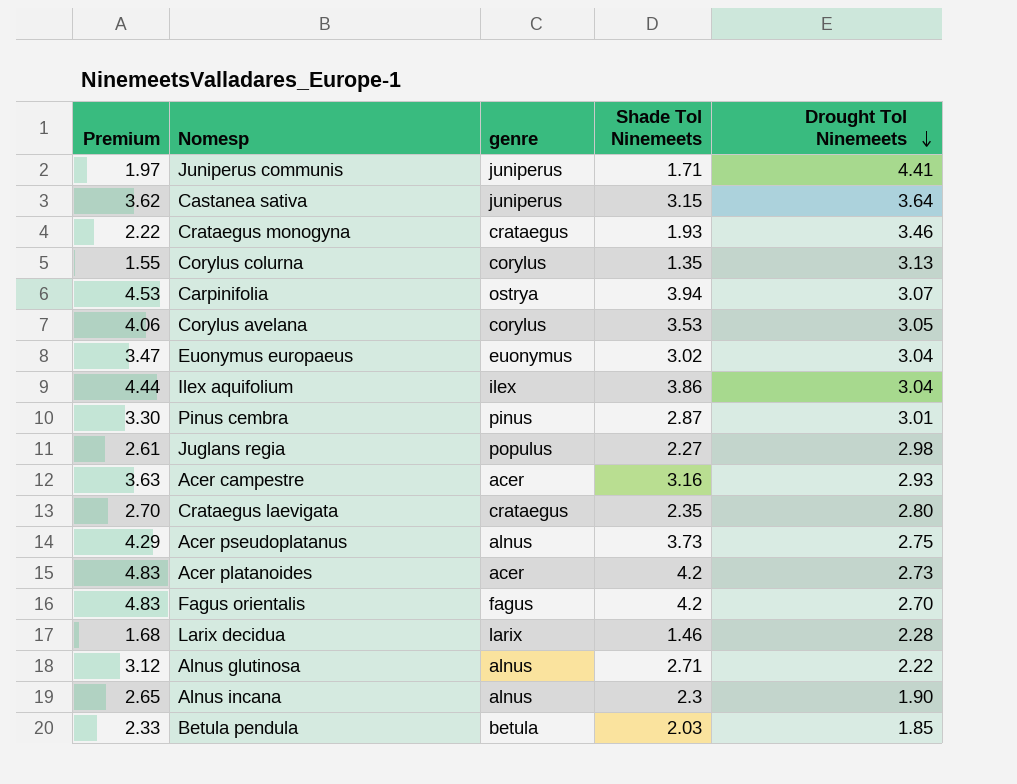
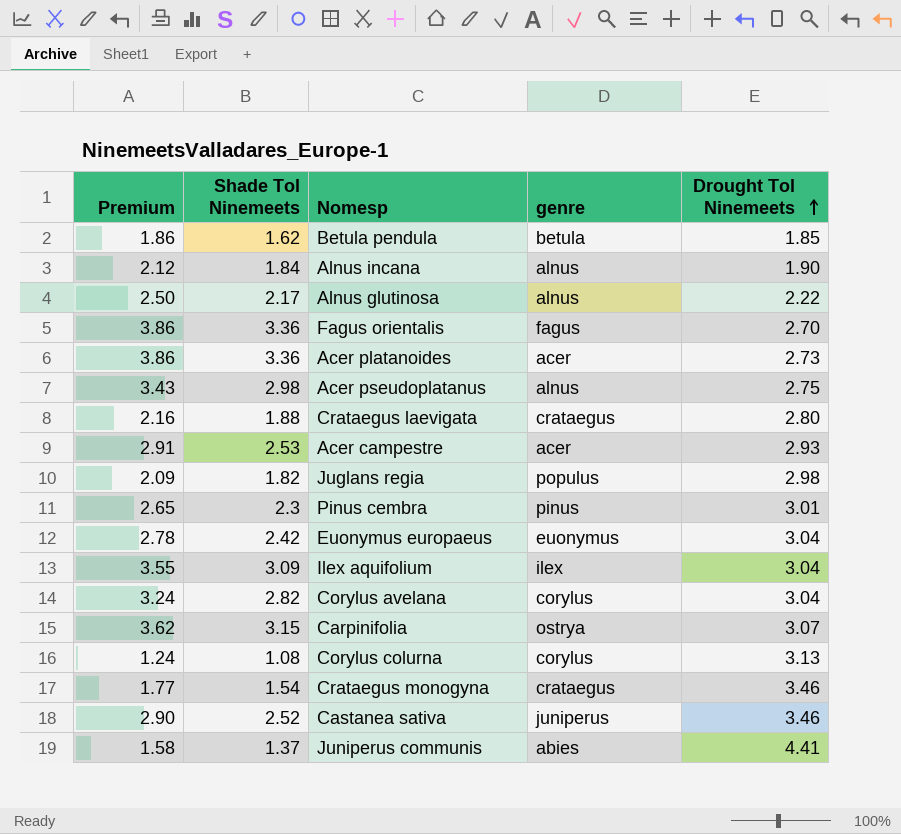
row order: Drought Tol Ninemeets descending -> Drought Tol Ninemeets ascending
column Shade Tol Ninemeets | position: 4 -> 2
row Larix decidua: 1.68 | larix | 1.46 | 2.28 -> none
Betula pendula | Premium: 2.33 -> 1.86
Betula pendula | Shade Tol Ninemeets: 2.03 -> 1.62
Alnus incana | Premium: 2.65 -> 2.12
Alnus incana | Shade Tol Ninemeets: 2.3 -> 1.84
Alnus glutinosa | Premium: 3.12 -> 2.50
Alnus glutinosa | Shade Tol Ninemeets: 2.71 -> 2.17
Fagus orientalis | Premium: 4.83 -> 3.86
Fagus orientalis | Shade Tol Ninemeets: 4.2 -> 3.36
Acer platanoides | Premium: 4.83 -> 3.86
Acer platanoides | Shade Tol Ninemeets: 4.2 -> 3.36
Acer pseudoplatanus | Premium: 4.29 -> 3.43
Acer pseudoplatanus | Shade Tol Ninemeets: 3.73 -> 2.98
Crataegus laevigata | Premium: 2.70 -> 2.16
Crataegus laevigata | Shade Tol Ninemeets: 2.35 -> 1.88
Acer campestre | Premium: 3.63 -> 2.91
Acer campestre | Shade Tol Ninemeets: 3.16 -> 2.53
Juglans regia | Premium: 2.61 -> 2.09
Juglans regia | Shade Tol Ninemeets: 2.27 -> 1.82
Pinus cembra | Premium: 3.30 -> 2.65
Pinus cembra | Shade Tol Ninemeets: 2.87 -> 2.3
Euonymus europaeus | Premium: 3.47 -> 2.78
Euonymus europaeus | Shade Tol Ninemeets: 3.02 -> 2.42
Ilex aquifolium | Premium: 4.44 -> 3.55
Ilex aquifolium | Shade Tol Ninemeets: 3.86 -> 3.09
Corylus avelana | Premium: 4.06 -> 3.24
Corylus avelana | Shade Tol Ninemeets: 3.53 -> 2.82
Corylus avelana | Drought Tol Ninemeets: 3.05 -> 3.04
Carpinifolia | Premium: 4.53 -> 3.62
Carpinifolia | Shade Tol Ninemeets: 3.94 -> 3.15
Corylus colurna | Premium: 1.55 -> 1.24
Corylus colurna | Shade Tol Ninemeets: 1.35 -> 1.08
Crataegus monogyna | Premium: 2.22 -> 1.77
Crataegus monogyna | Shade Tol Ninemeets: 1.93 -> 1.54
Castanea sativa | Premium: 3.62 -> 2.90
Castanea sativa | Shade Tol Ninemeets: 3.15 -> 2.52
Castanea sativa | Drought Tol Ninemeets: 3.64 -> 3.46
Juniperus communis | Premium: 1.97 -> 1.58
Juniperus communis | Shade Tol Ninemeets: 1.71 -> 1.37
Juniperus communis | genre: juniperus -> abies

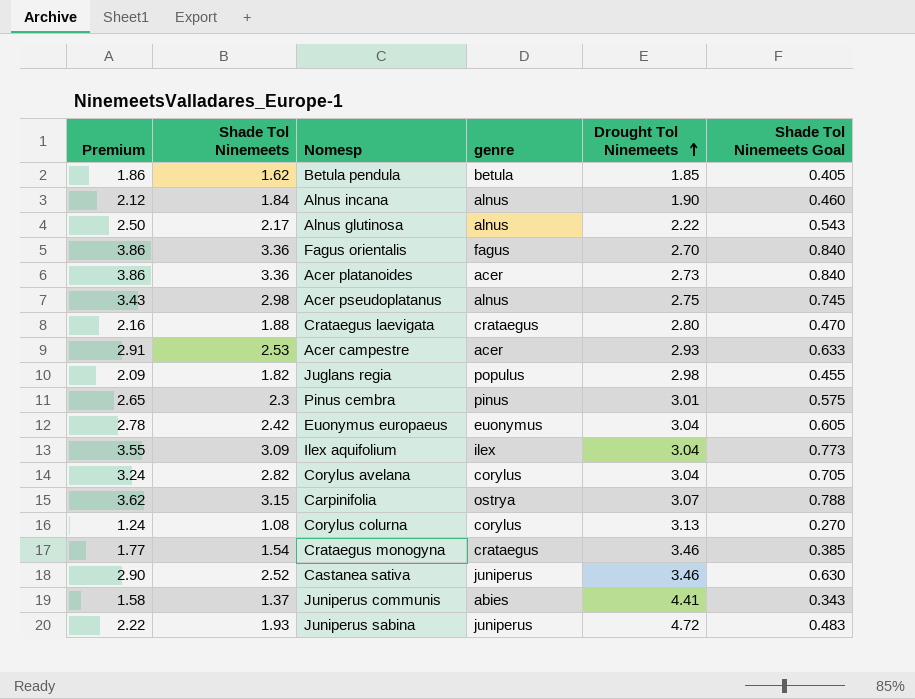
column Shade Tol Ninemeets Goal | formula: none -> [Shade Tol Ninemeets] * 0.25
row Juniperus sabina: none -> 2.22 | 1.93 | juniperus | 4.72 | 0.483

